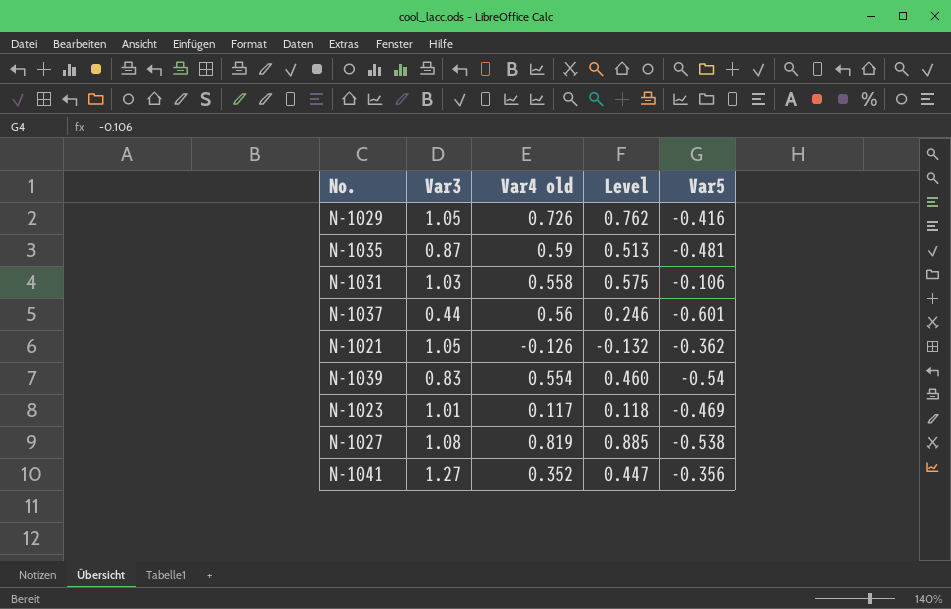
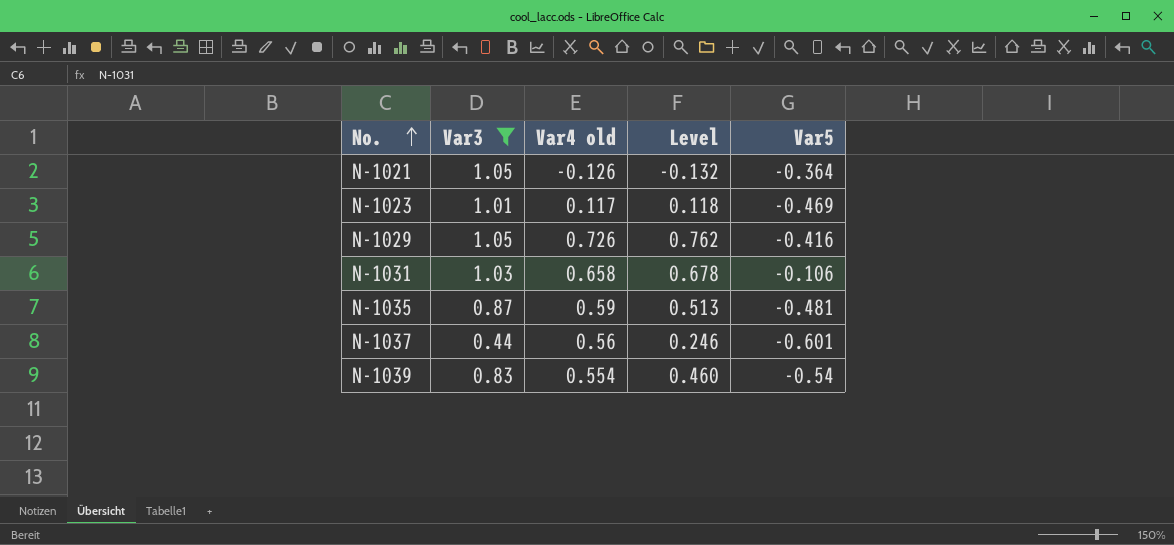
filter: none -> Var3 <= 1.05
row order: none -> No. ascending
N-1021 | Var5: -0.362 -> -0.364
N-1031 | Var4 old: 0.558 -> 0.658
N-1031 | Level: 0.575 -> 0.678

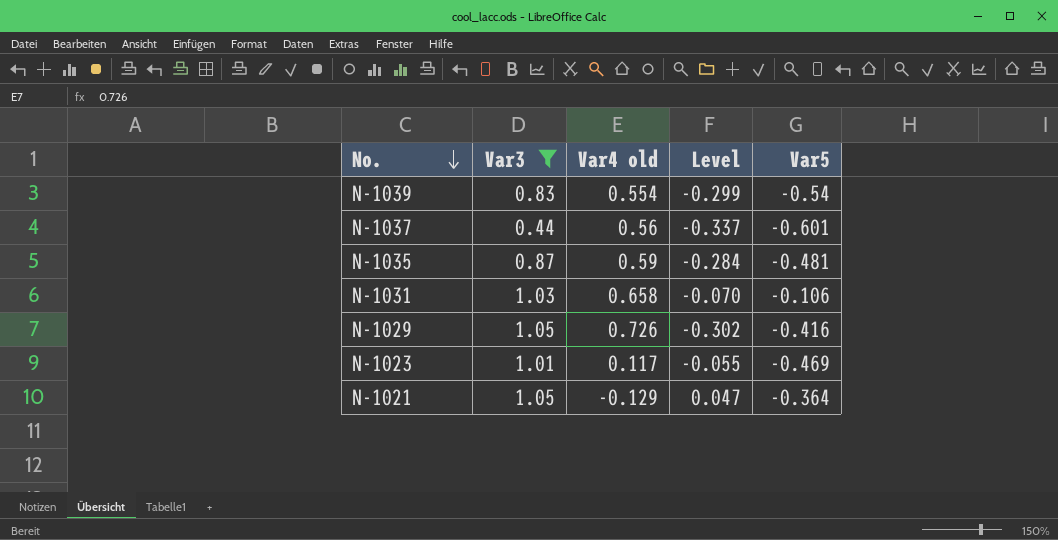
row order: No. ascending -> No. descending
column Level | formula: [Var3] * [Var4 old] -> [Var4 old] * [Var5]
N-1021 | Var4 old: -0.126 -> -0.129

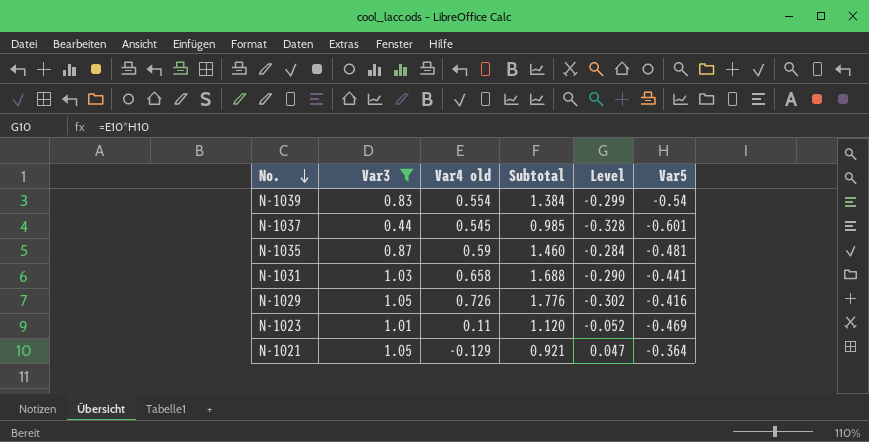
column Subtotal | formula: none -> [Var3] + [Var4 old]
N-1037 | Var4 old: 0.56 -> 0.545
N-1037 | Level: -0.337 -> -0.328
N-1031 | Level: -0.070 -> -0.290
N-1031 | Var5: -0.106 -> -0.441
N-1023 | Var4 old: 0.117 -> 0.11
N-1023 | Level: -0.055 -> -0.052

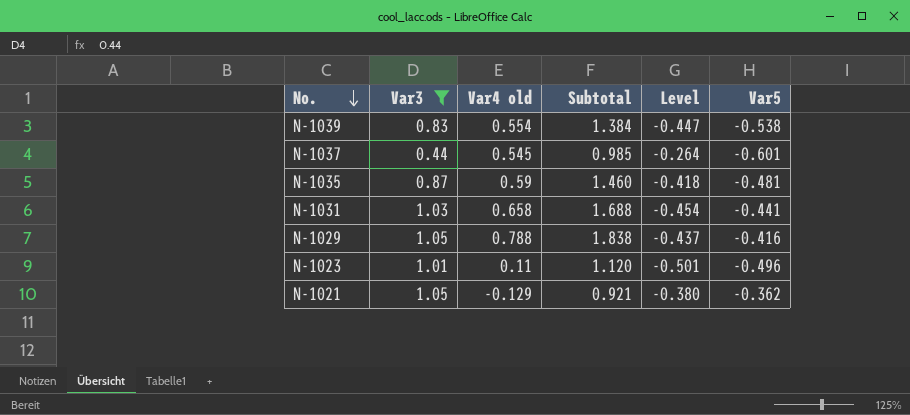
column Level | formula: [Var4 old] * [Var5] -> [Var3] * [Var5]
N-1039 | Var5: -0.54 -> -0.538
N-1029 | Var4 old: 0.726 -> 0.788
N-1029 | Subtotal: 1.776 -> 1.838
N-1023 | Var5: -0.469 -> -0.496
N-1021 | Var5: -0.364 -> -0.362

